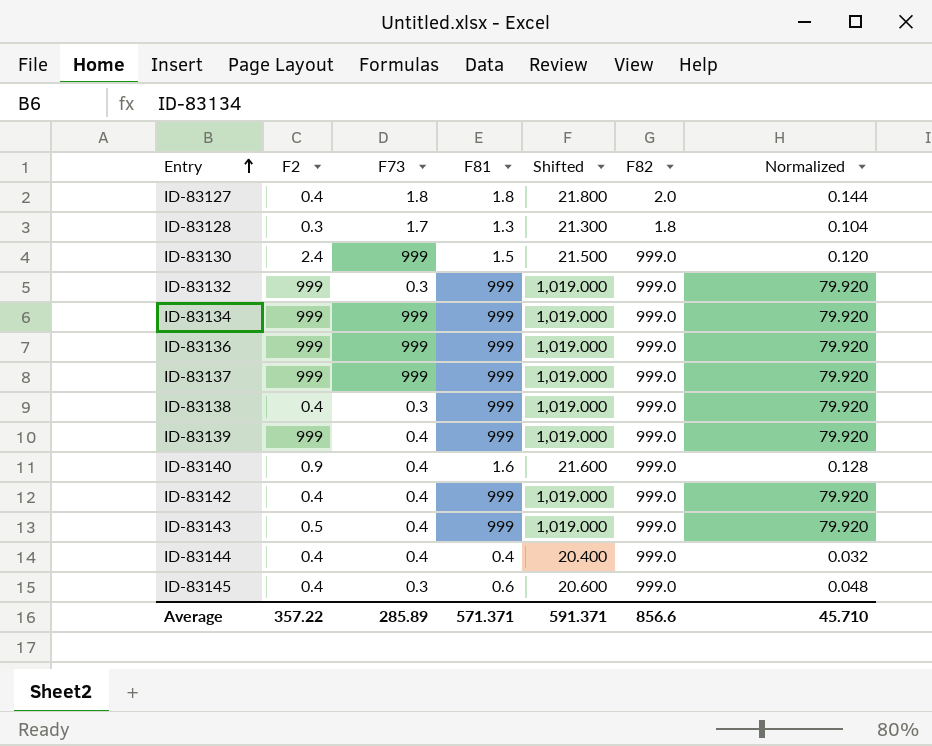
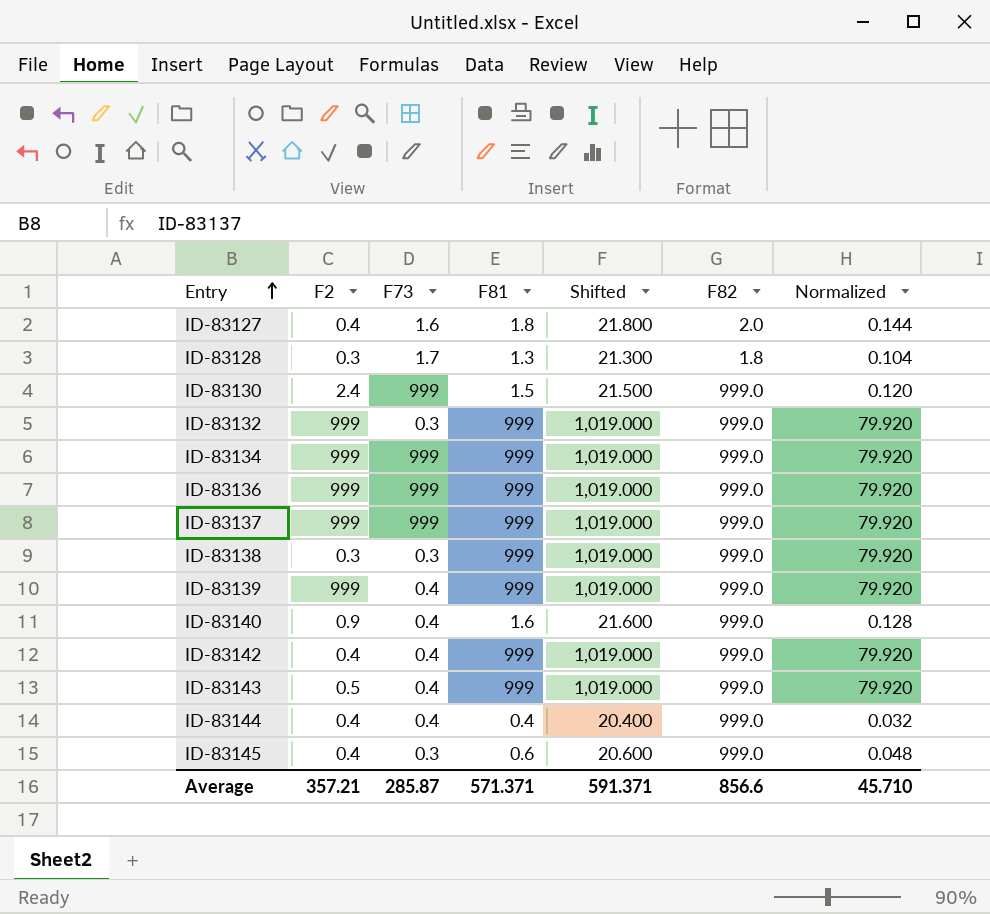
ID-83127 | F73: 1.8 -> 1.6
ID-83138 | F2: 0.4 -> 0.3
Average | F2: 357.22 -> 357.21
Average | F73: 285.89 -> 285.87

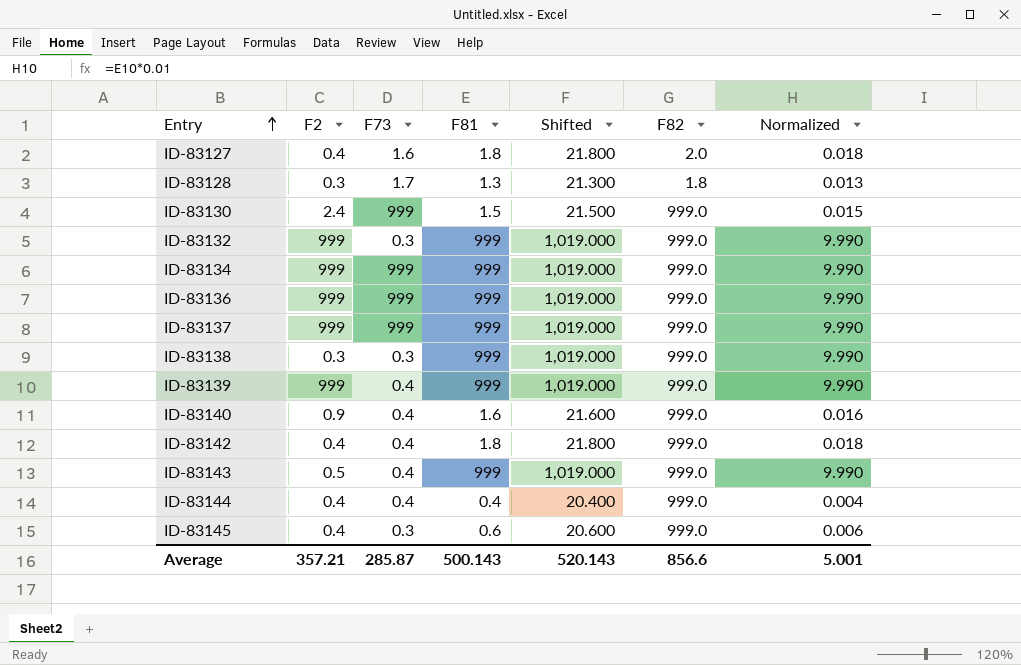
column Normalized | formula: [F81] * 0.08 -> [F81] * 0.01
ID-83142 | F81: 999 -> 1.8
ID-83142 | Shifted: 1,019.000 -> 21.800
Average | F81: 571.371 -> 500.143
Average | Shifted: 591.371 -> 520.143
Average | Normalized: 45.710 -> 5.001

